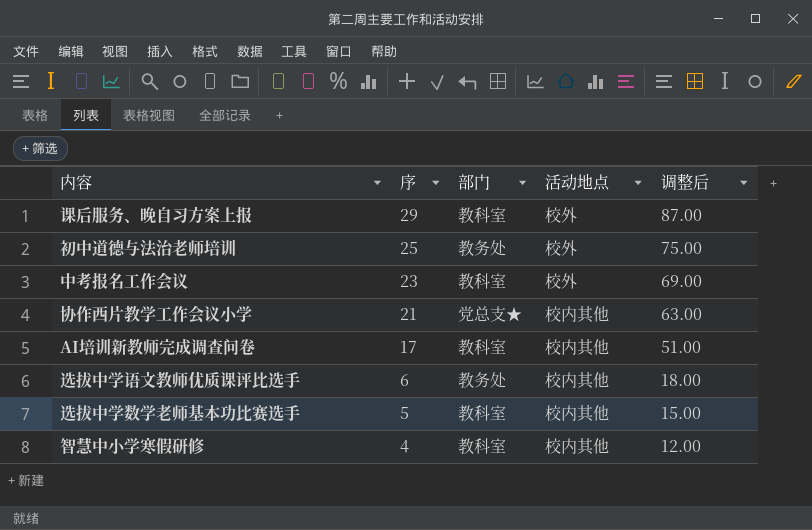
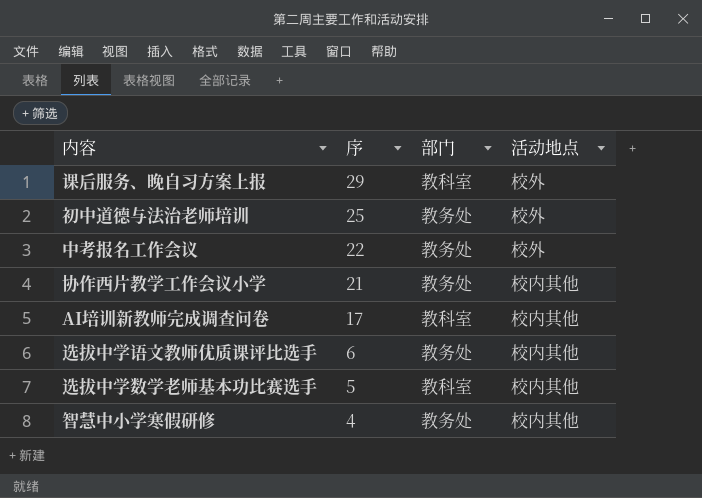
column 调整后 | formula: [序] * 3 -> none
中考报名工作会议 | 序: 23 -> 22
中考报名工作会议 | 部门: 教科室 -> 教务处
协作西片教学工作会议小学 | 部门: 党总支★ -> 教务处
智慧中小学寒假研修 | 部门: 教科室 -> 教务处

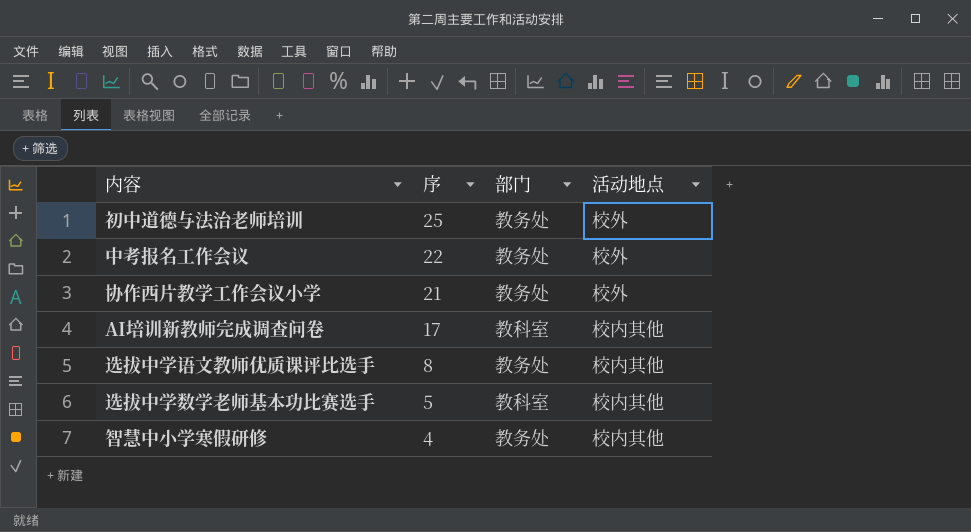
row 课后服务、晚自习方案上报: 29 | 教科室 | 校外 -> none
协作西片教学工作会议小学 | 活动地点: 校内其他 -> 校外
选拔中学语文教师优质课评比选手 | 序: 6 -> 8

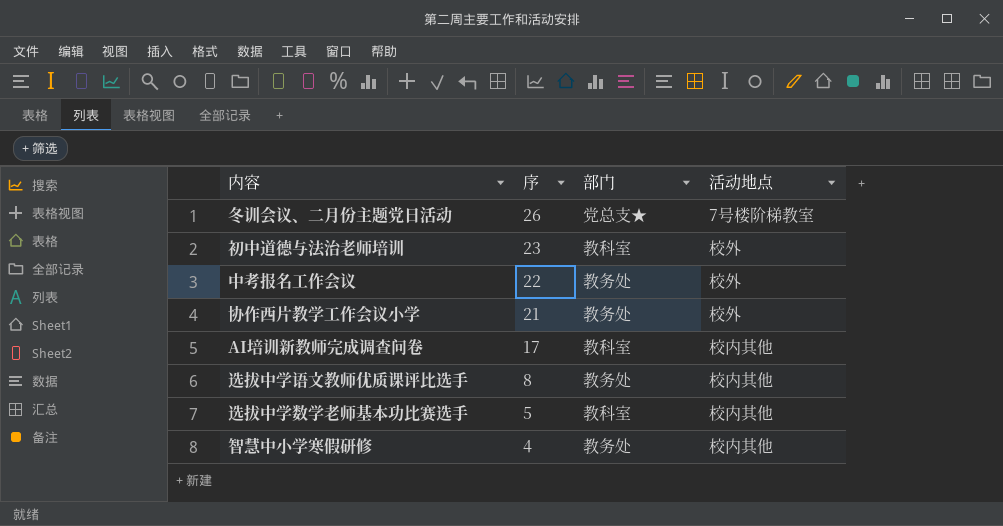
row 冬训会议、二月份主题党日活动: none -> 26 | 党总支★ | 7号楼阶梯教室
初中道德与法治老师培训 | 序: 25 -> 23
初中道德与法治老师培训 | 部门: 教务处 -> 教科室

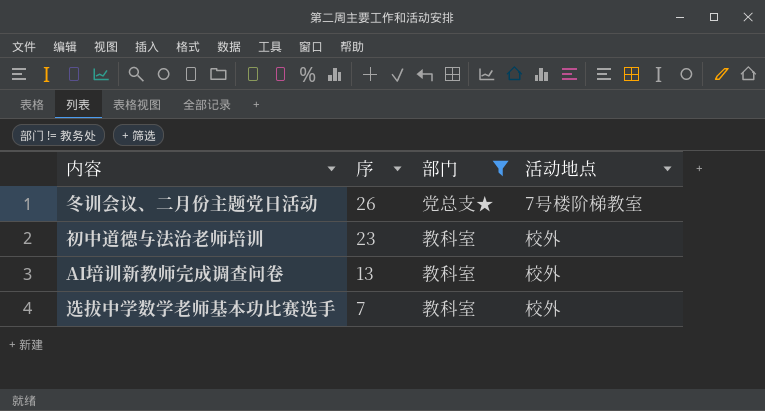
filter: none -> 部门 != 教务处
AI培训新教师完成调查问卷 | 序: 17 -> 13
AI培训新教师完成调查问卷 | 活动地点: 校内其他 -> 校外
选拔中学数学老师基本功比赛选手 | 序: 5 -> 7
选拔中学数学老师基本功比赛选手 | 活动地点: 校内其他 -> 校外

